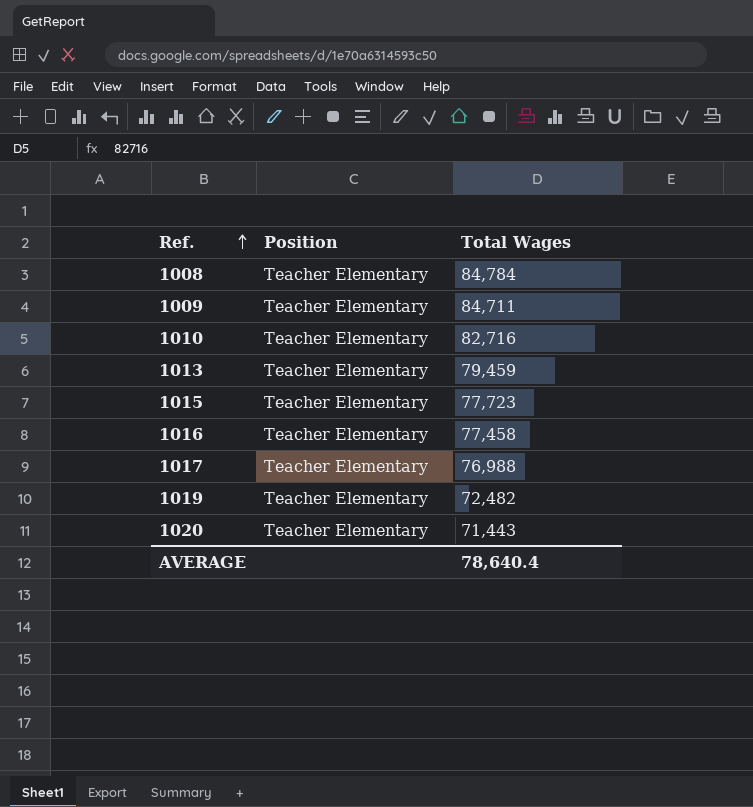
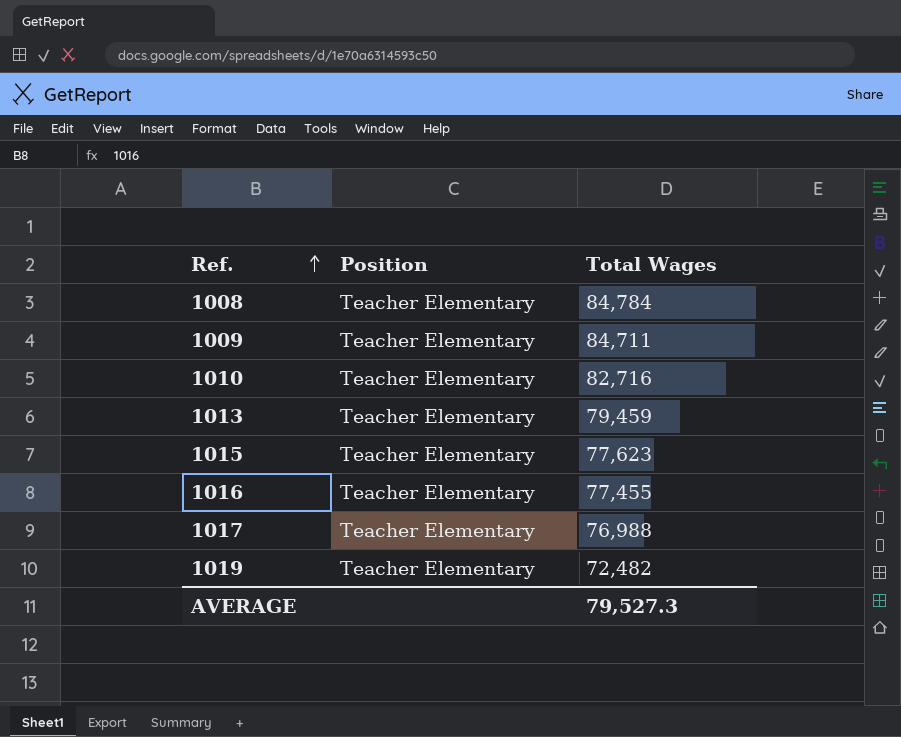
row 1020: Teacher Elementary | 71,443 -> none
1015 | Total Wages: 77,723 -> 77,623
1016 | Total Wages: 77,458 -> 77,455
AVERAGE | Total Wages: 78,640.4 -> 79,527.3

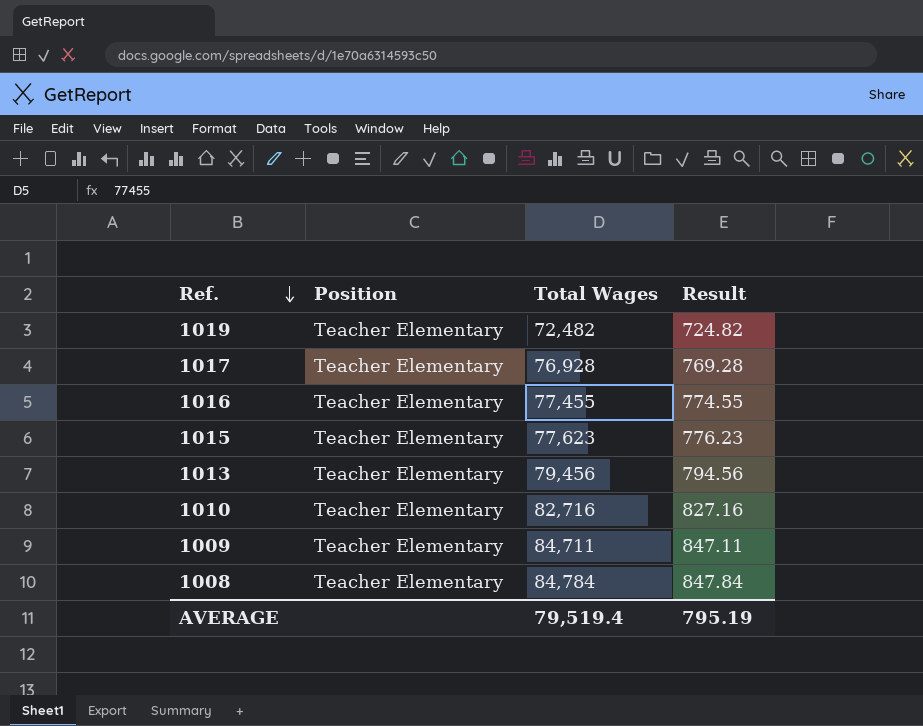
row order: Ref. ascending -> Ref. descending
column Result | formula: none -> [Total Wages] * 0.01
1017 | Total Wages: 76,988 -> 76,928
1013 | Total Wages: 79,459 -> 79,456
AVERAGE | Total Wages: 79,527.3 -> 79,519.4

